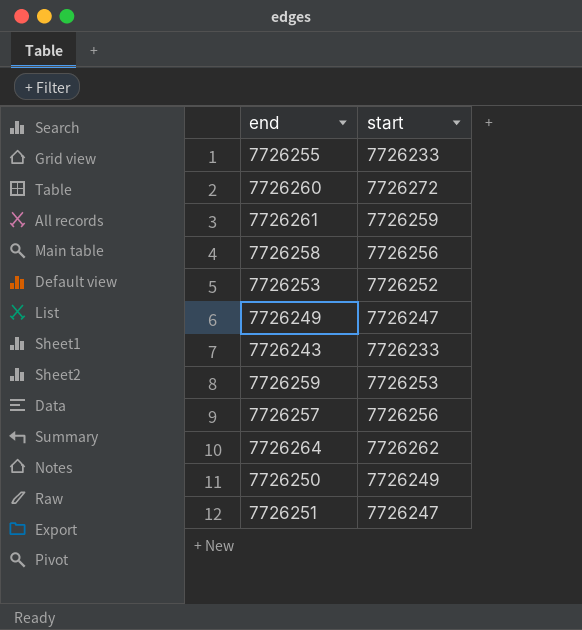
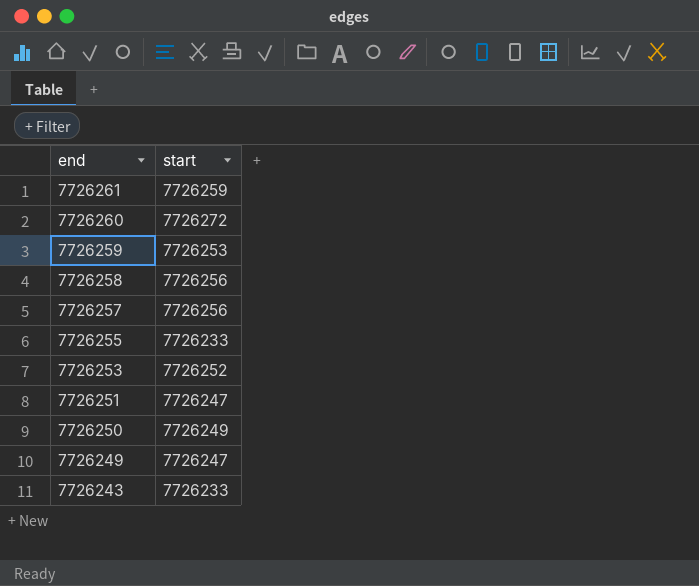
row order: none -> end descending
row 7726264: 7726262 -> none

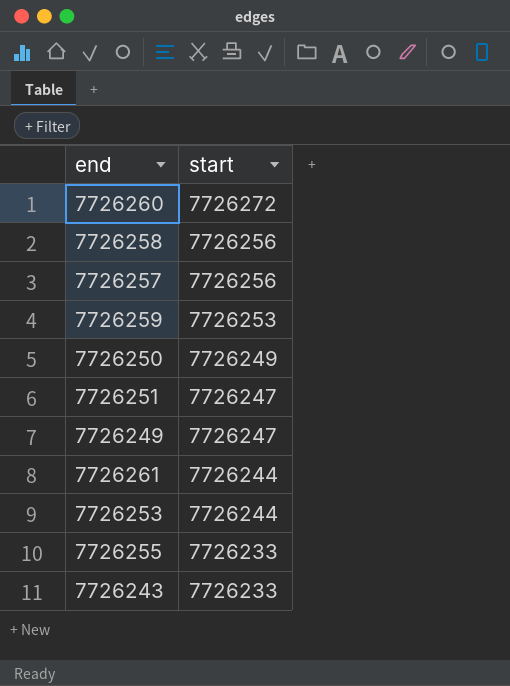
row order: end descending -> start descending
7726261 | start: 7726259 -> 7726244
7726253 | start: 7726252 -> 7726244

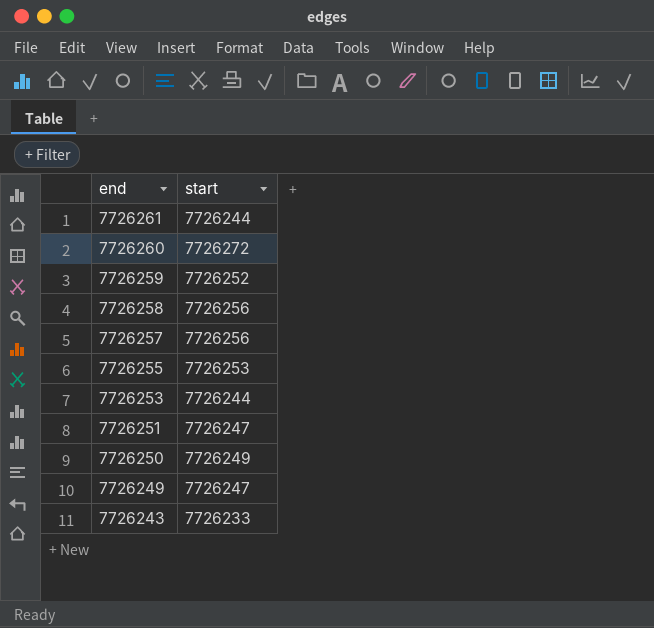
row order: start descending -> end descending
7726259 | start: 7726253 -> 7726252
7726255 | start: 7726233 -> 7726253

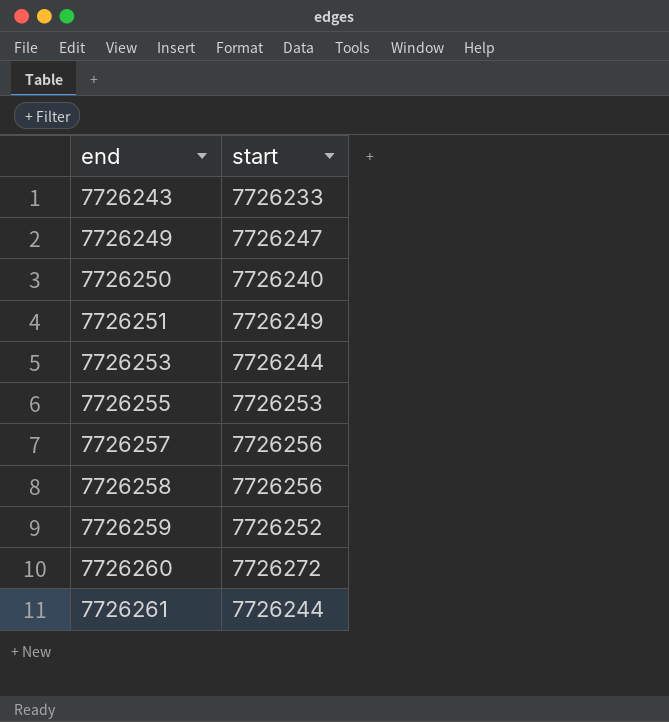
row order: end descending -> end ascending
7726250 | start: 7726249 -> 7726240
7726251 | start: 7726247 -> 7726249

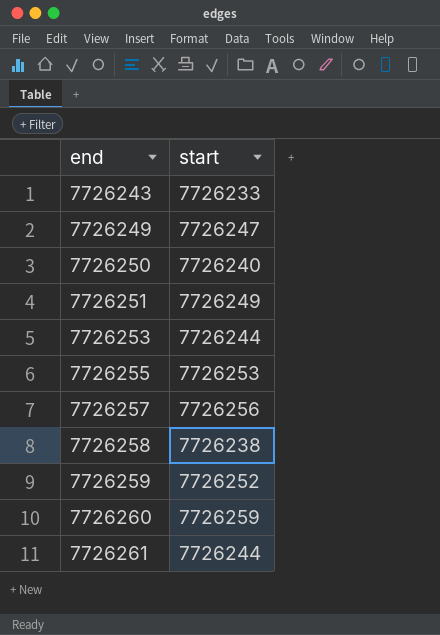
7726258 | start: 7726256 -> 7726238
7726260 | start: 7726272 -> 7726259

